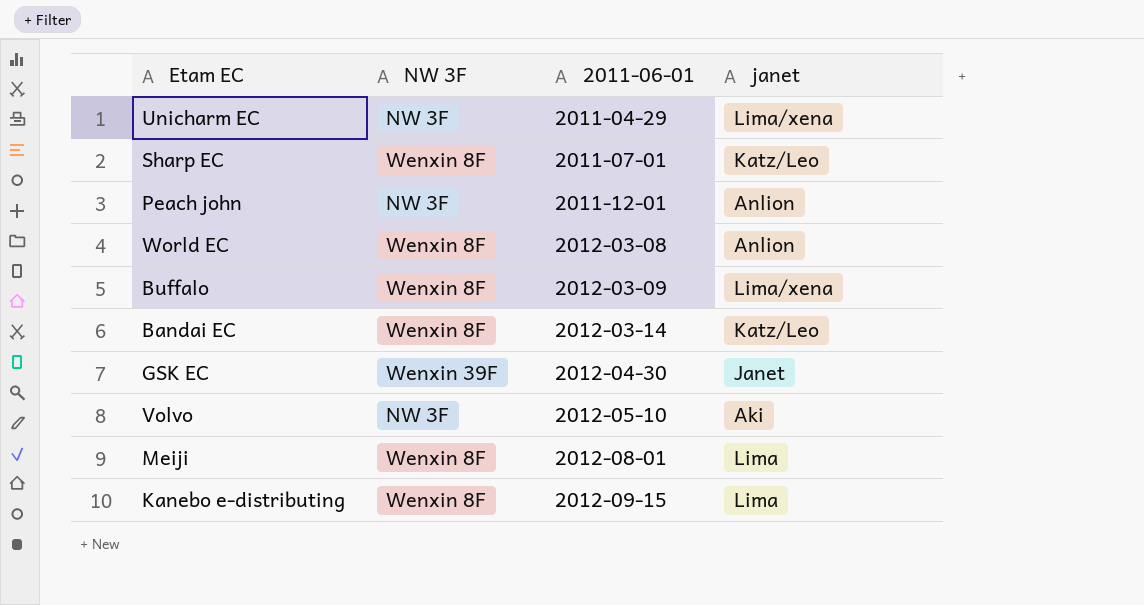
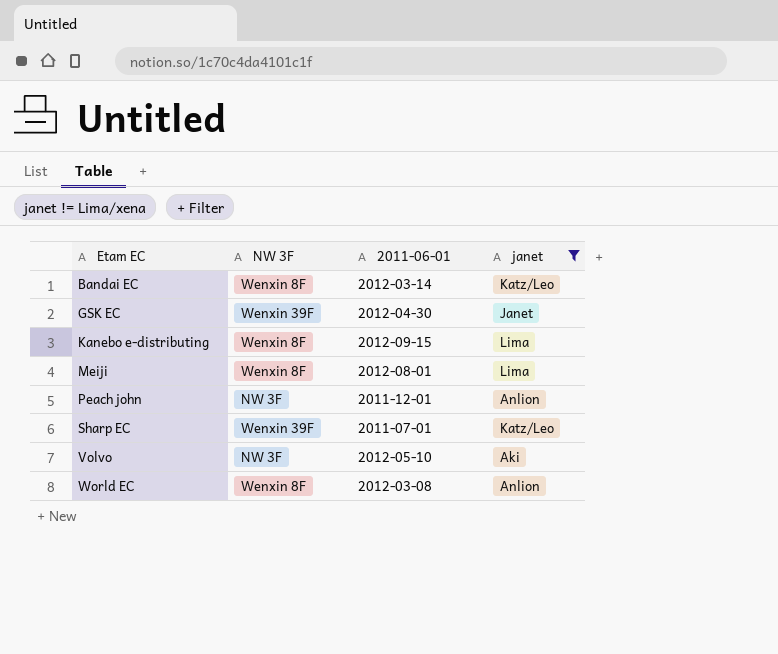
filter: none -> janet != Lima/xena
row order: 2011-06-01 ascending -> Etam EC ascending
Sharp EC | NW 3F: Wenxin 8F -> Wenxin 39F

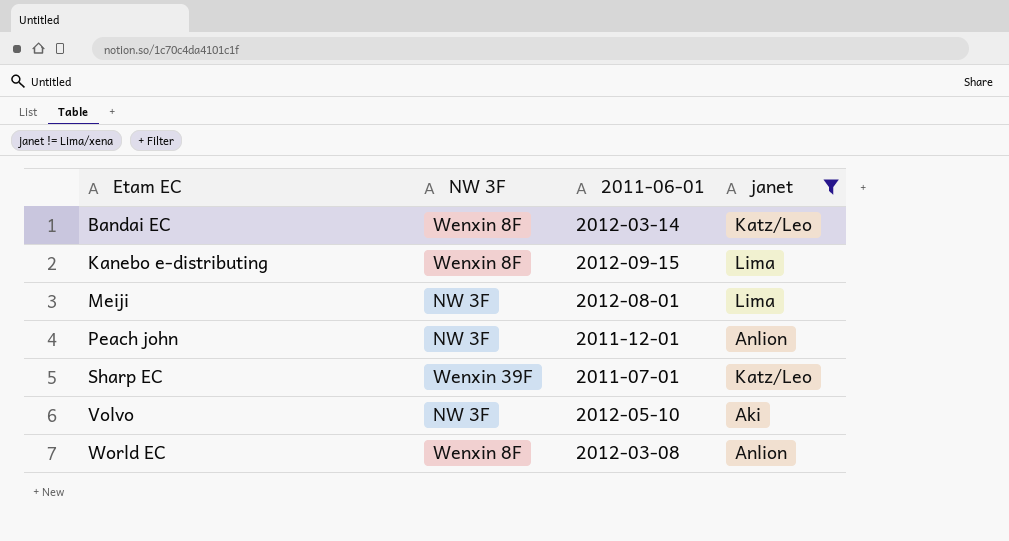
row GSK EC: Wenxin 39F | 2012-04-30 | Janet -> none
Meiji | NW 3F: Wenxin 8F -> NW 3F

